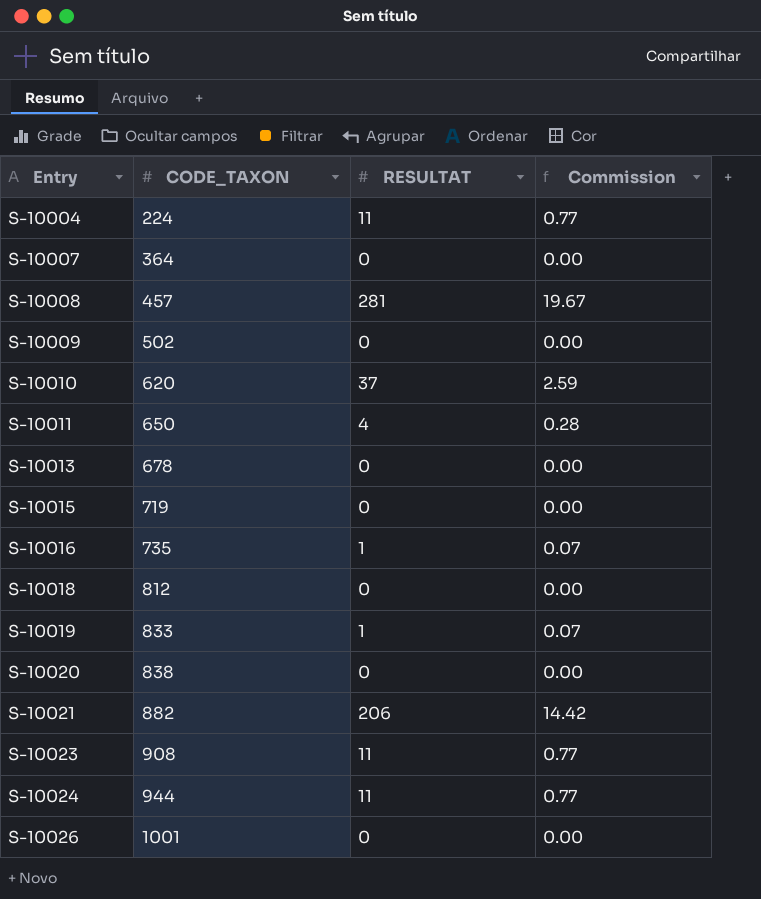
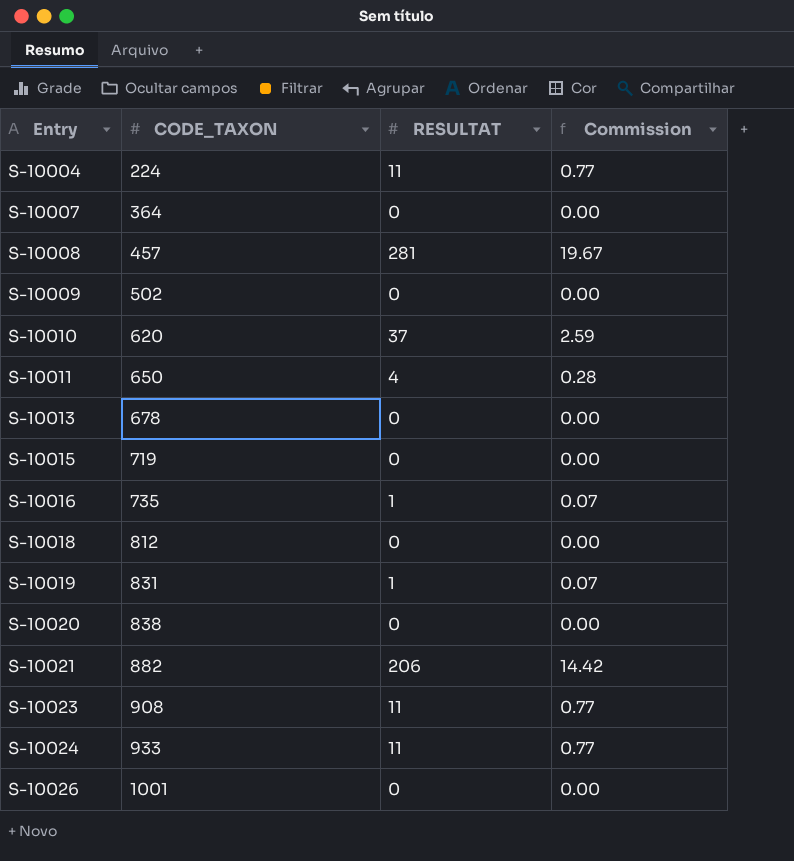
S-10019 | CODE_TAXON: 833 -> 831
S-10024 | CODE_TAXON: 944 -> 933

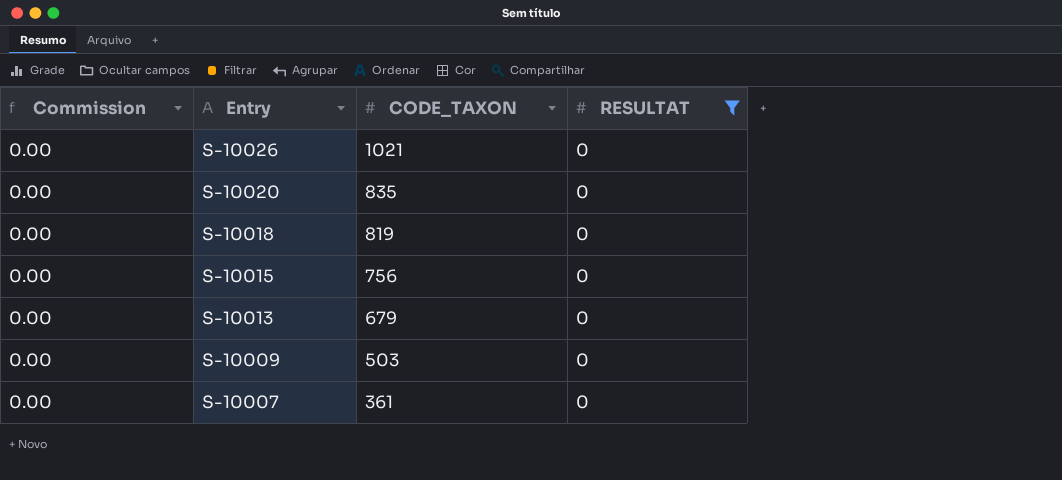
filter: none -> RESULTAT = 0
row order: Entry ascending -> Entry descending
column Commission | position: 4 -> 1
S-10026 | CODE_TAXON: 1001 -> 1021
S-10020 | CODE_TAXON: 838 -> 835
S-10018 | CODE_TAXON: 812 -> 819
S-10015 | CODE_TAXON: 719 -> 756
S-10013 | CODE_TAXON: 678 -> 679
S-10009 | CODE_TAXON: 502 -> 503
S-10007 | CODE_TAXON: 364 -> 361

